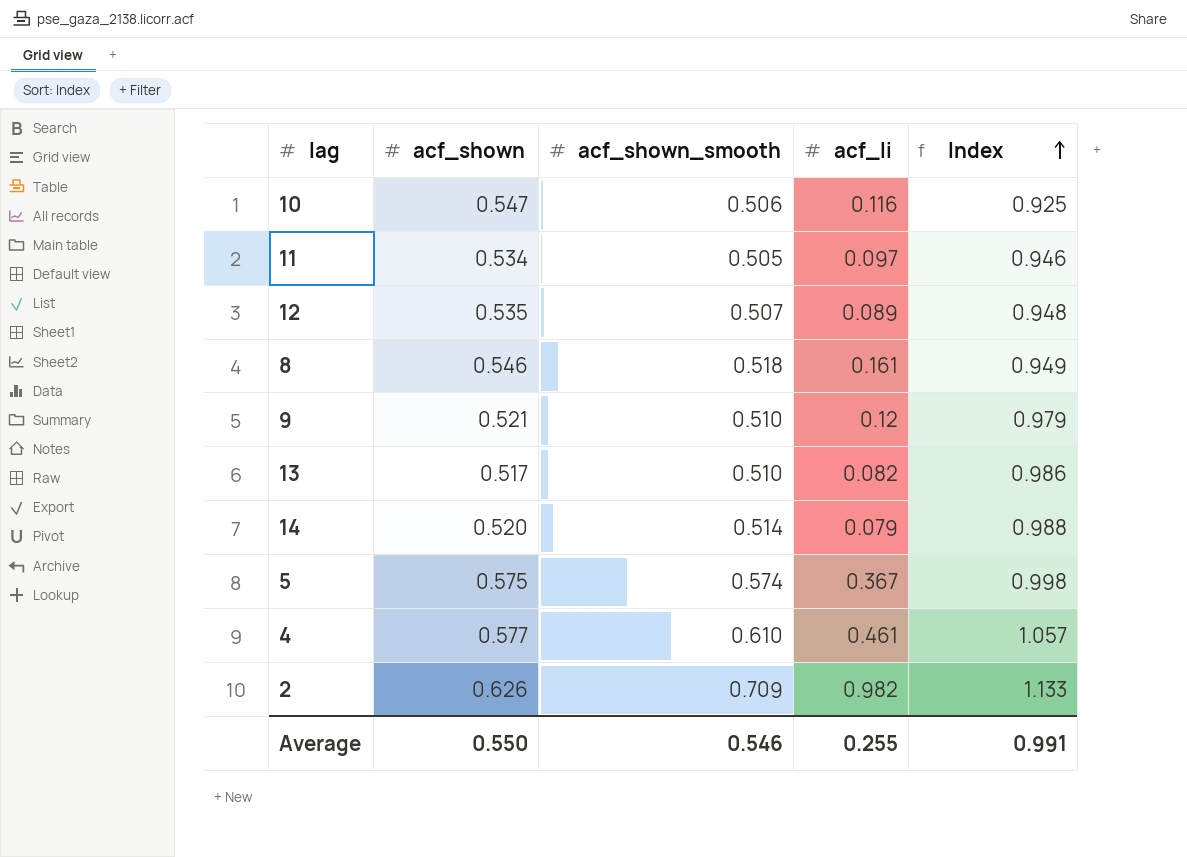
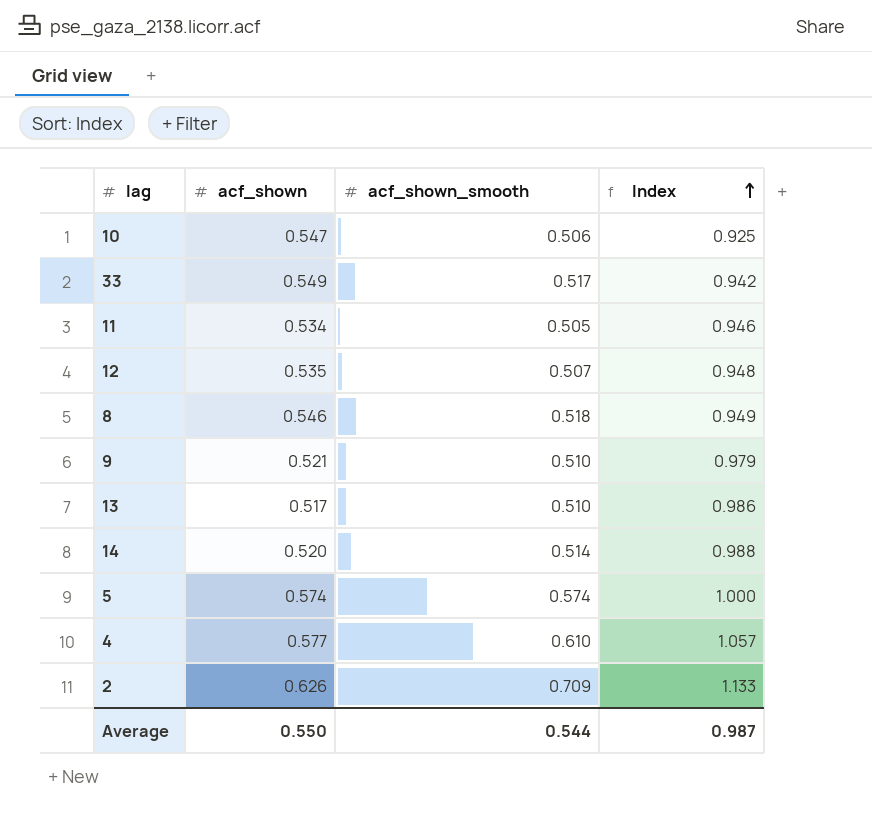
column acf_li | position: 4 -> none
row 33: none -> 0.549 | 0.517 | 0.942
5 | acf_shown: 0.575 -> 0.574
5 | Index: 0.998 -> 1.000
Average | acf_shown_smooth: 0.546 -> 0.544
Average | Index: 0.991 -> 0.987

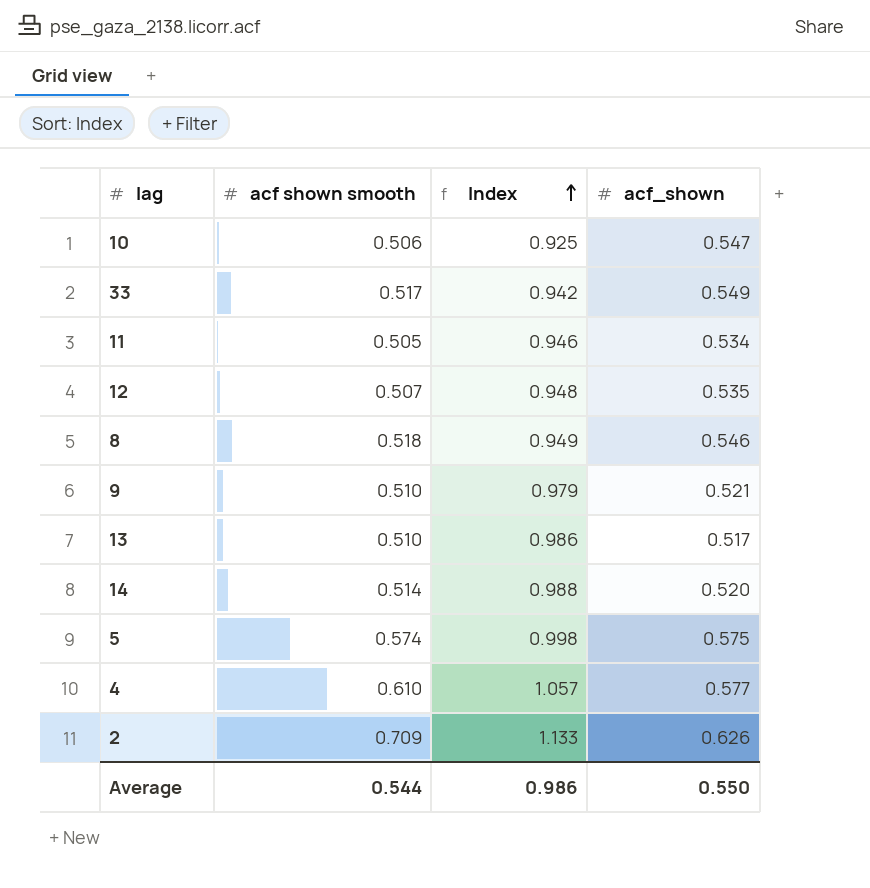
column name: acf_shown_smooth -> acf shown smooth
column acf_shown | position: 2 -> 4
5 | Index: 1.000 -> 0.998
5 | acf_shown: 0.574 -> 0.575
Average | Index: 0.987 -> 0.986

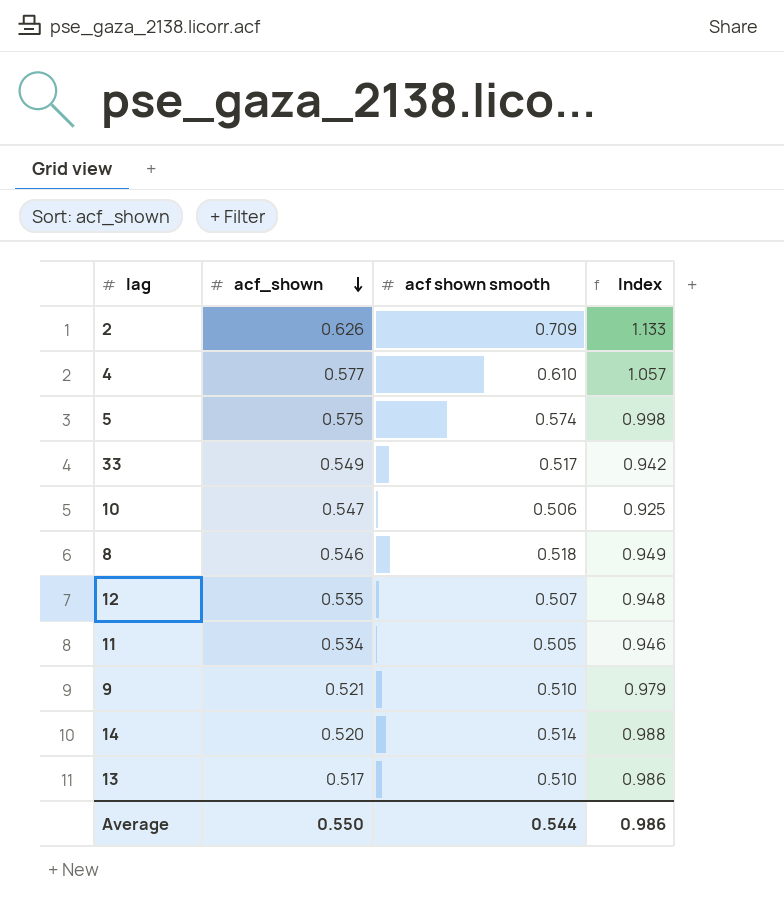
row order: Index ascending -> acf_shown descending
column acf_shown | position: 4 -> 2

